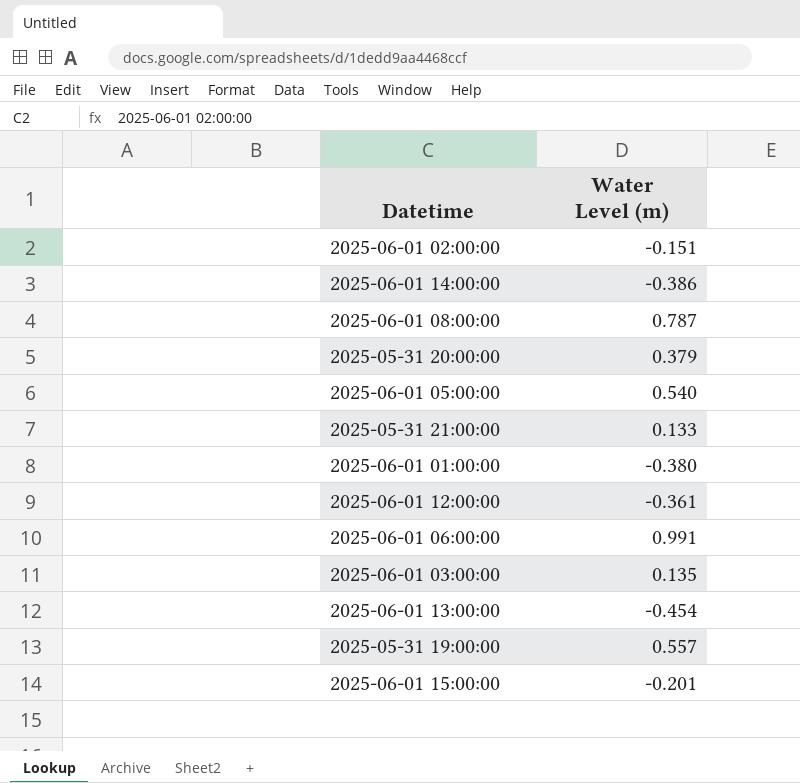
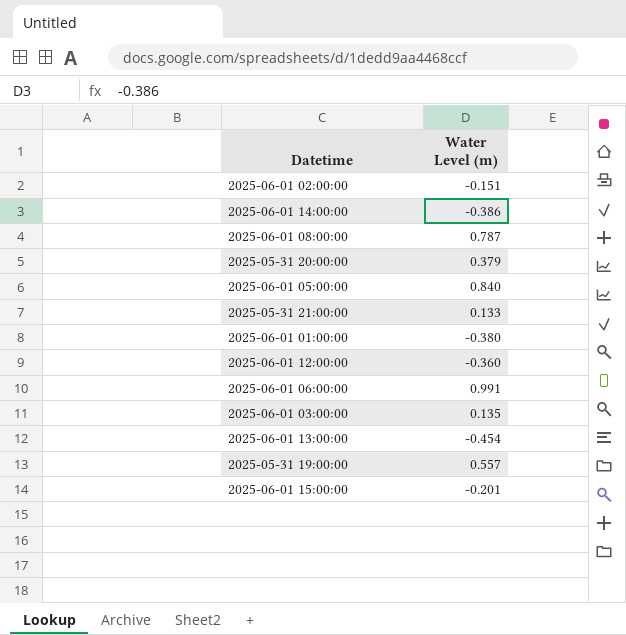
2025-06-01 05:00:00 | Water Level (m): 0.540 -> 0.840
2025-06-01 12:00:00 | Water Level (m): -0.361 -> -0.360

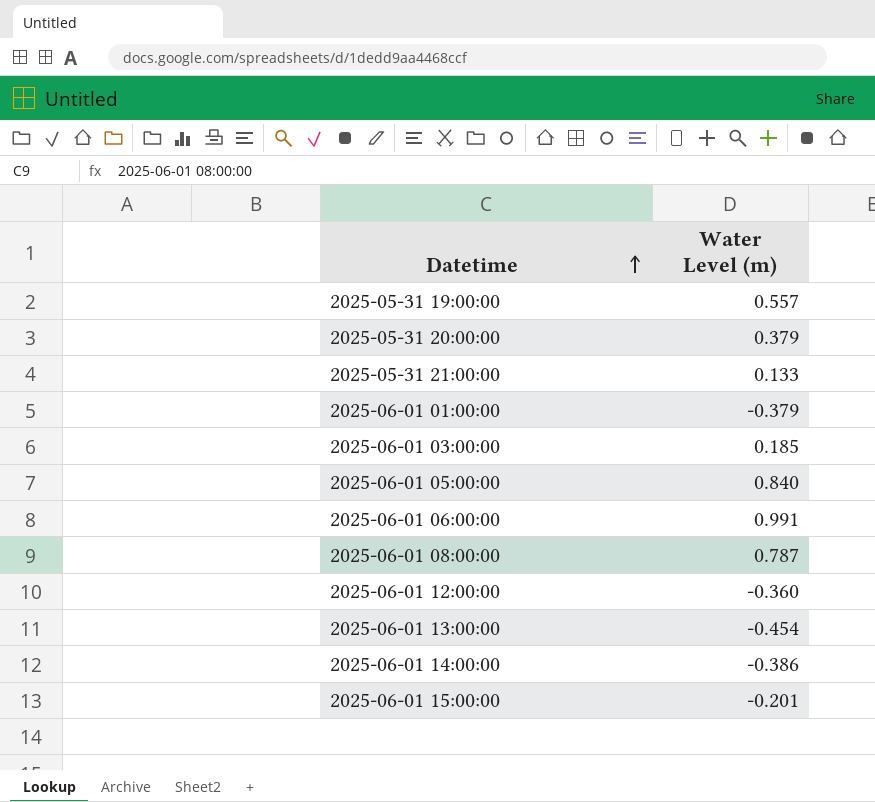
row order: none -> Datetime ascending
row 2025-06-01 02:00:00: -0.151 -> none
2025-06-01 01:00:00 | Water Level (m): -0.380 -> -0.379
2025-06-01 03:00:00 | Water Level (m): 0.135 -> 0.185

